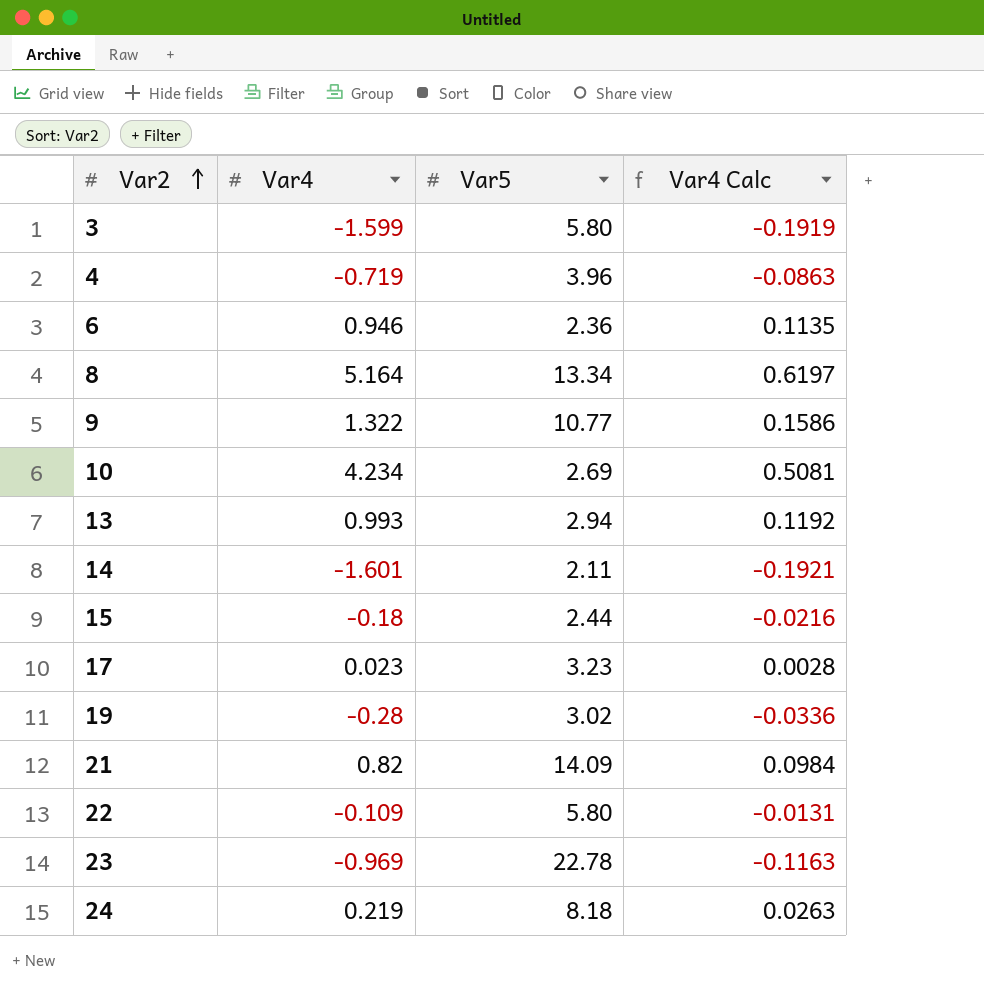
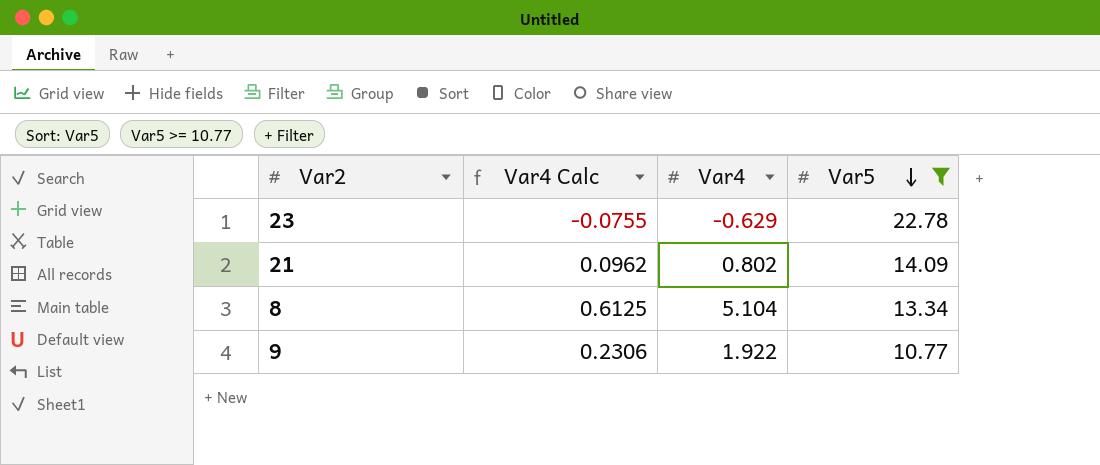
filter: none -> Var5 >= 10.77
row order: Var2 ascending -> Var5 descending
column Var4 Calc | position: 4 -> 2
23 | Var4 Calc: -0.1163 -> -0.0755
23 | Var4: -0.969 -> -0.629
21 | Var4 Calc: 0.0984 -> 0.0962
21 | Var4: 0.82 -> 0.802
8 | Var4 Calc: 0.6197 -> 0.6125
8 | Var4: 5.164 -> 5.104
9 | Var4 Calc: 0.1586 -> 0.2306
9 | Var4: 1.322 -> 1.922

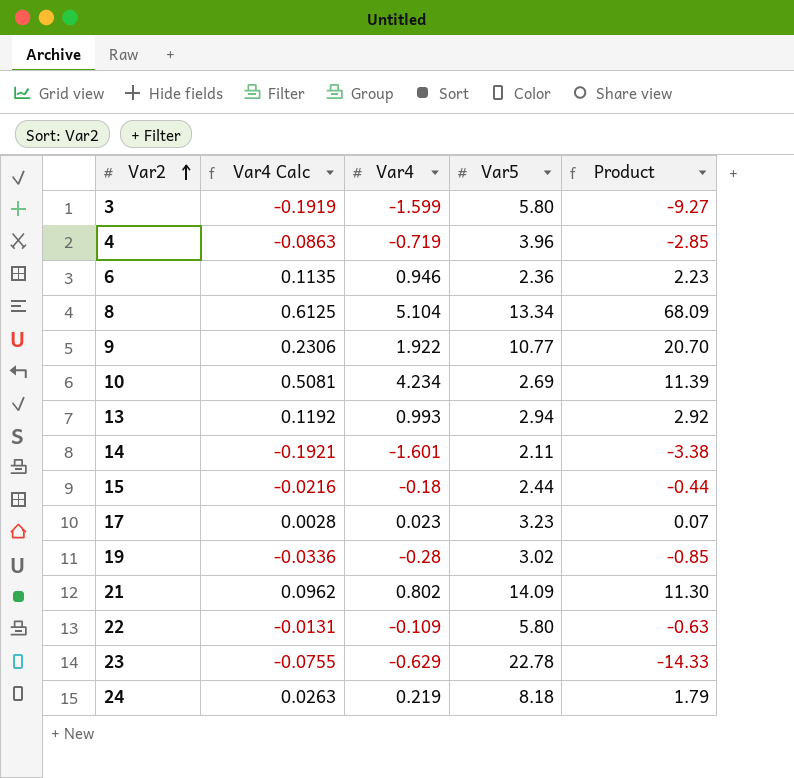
filter: Var5 >= 10.77 -> none
row order: Var5 descending -> Var2 ascending
column Product | formula: none -> [Var4] * [Var5]

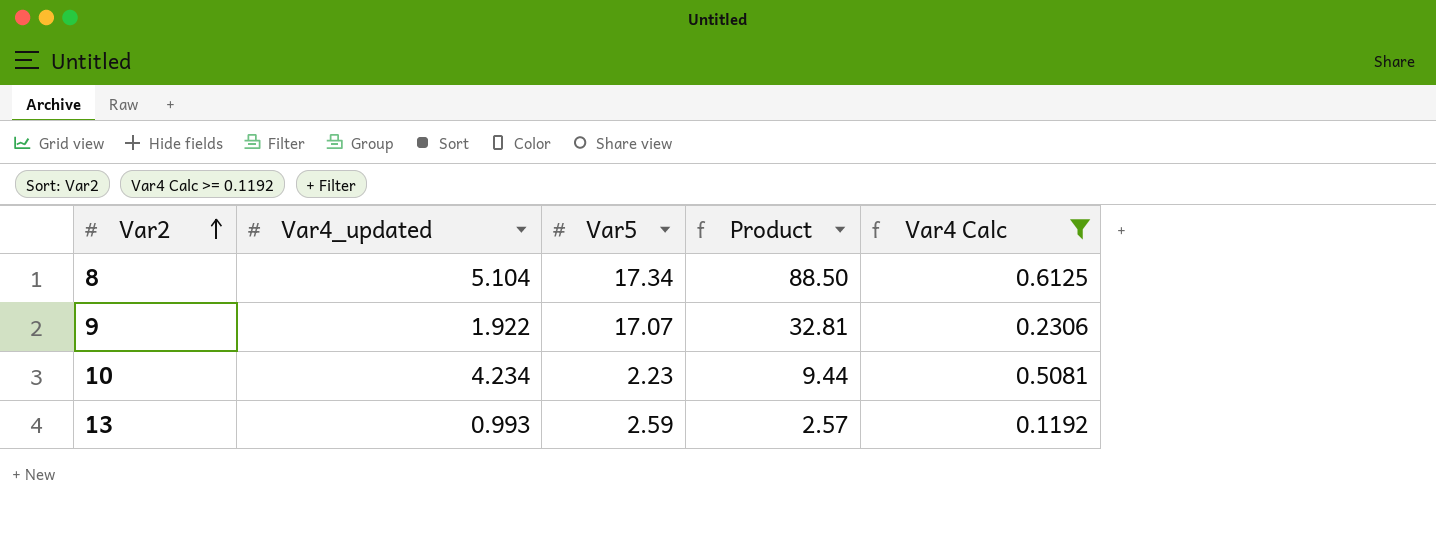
filter: none -> Var4 Calc >= 0.1192
column name: Var4 -> Var4_updated
column Var4 Calc | position: 2 -> 5
8 | Var5: 13.34 -> 17.34
8 | Product: 68.09 -> 88.50
9 | Var5: 10.77 -> 17.07
9 | Product: 20.70 -> 32.81
10 | Var5: 2.69 -> 2.23
10 | Product: 11.39 -> 9.44
13 | Var5: 2.94 -> 2.59
13 | Product: 2.92 -> 2.57

